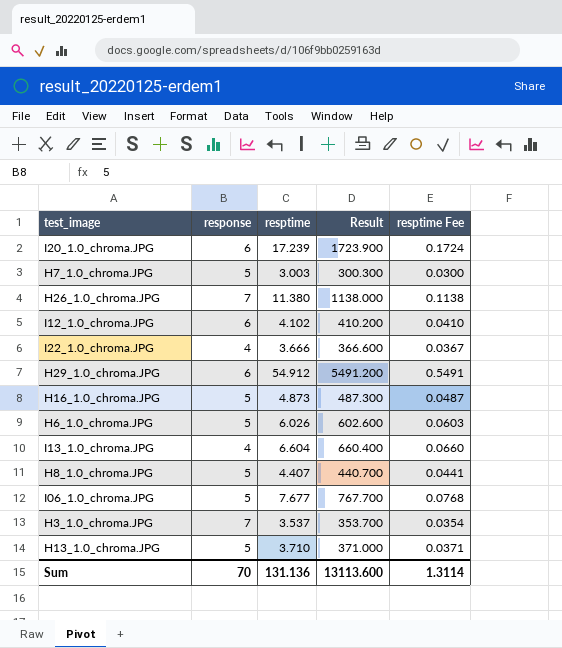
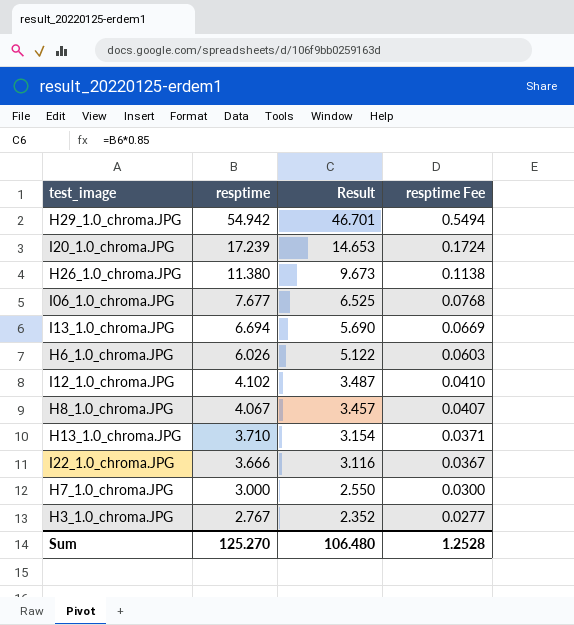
row order: none -> resptime descending
column response | position: 2 -> none
column Result | formula: [resptime] * 100 -> [resptime] * 0.85
row H16_1.0_chroma.JPG: 5 | 4.873 | 487.300 | 0.0487 -> none
H29_1.0_chroma.JPG | resptime: 54.912 -> 54.942
H29_1.0_chroma.JPG | resptime Fee: 0.5491 -> 0.5494
I13_1.0_chroma.JPG | resptime: 6.604 -> 6.694
I13_1.0_chroma.JPG | resptime Fee: 0.0660 -> 0.0669
H8_1.0_chroma.JPG | resptime: 4.407 -> 4.067
H8_1.0_chroma.JPG | resptime Fee: 0.0441 -> 0.0407
H7_1.0_chroma.JPG | resptime: 3.003 -> 3.000
H3_1.0_chroma.JPG | resptime: 3.537 -> 2.767
H3_1.0_chroma.JPG | resptime Fee: 0.0354 -> 0.0277
Sum | resptime: 131.136 -> 125.270
Sum | Result: 13113.600 -> 106.480
Sum | resptime Fee: 1.3114 -> 1.2528

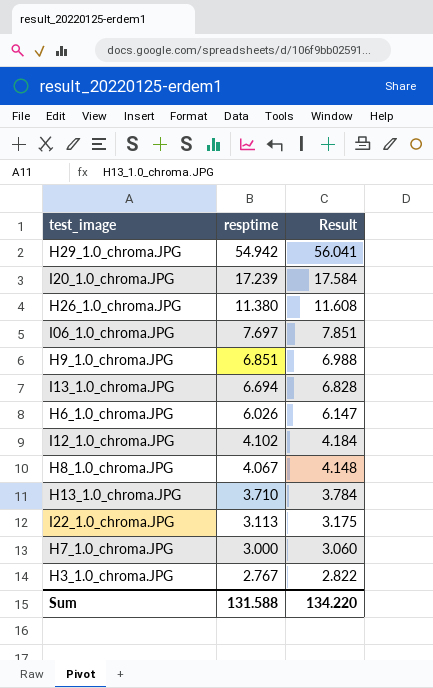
column resptime Fee | formula: [resptime] * 0.01 -> none
column Result | formula: [resptime] * 0.85 -> [resptime] * 1.02
I06_1.0_chroma.JPG | resptime: 7.677 -> 7.697
row H9_1.0_chroma.JPG: none -> 6.851 | 6.988
I22_1.0_chroma.JPG | resptime: 3.666 -> 3.113
Sum | resptime: 125.270 -> 131.588
Sum | Result: 106.480 -> 134.220

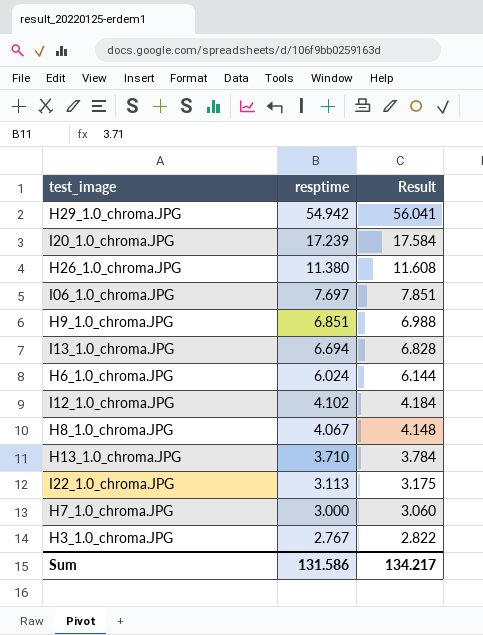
H6_1.0_chroma.JPG | resptime: 6.026 -> 6.024
H6_1.0_chroma.JPG | Result: 6.147 -> 6.144
Sum | resptime: 131.588 -> 131.586
Sum | Result: 134.220 -> 134.217

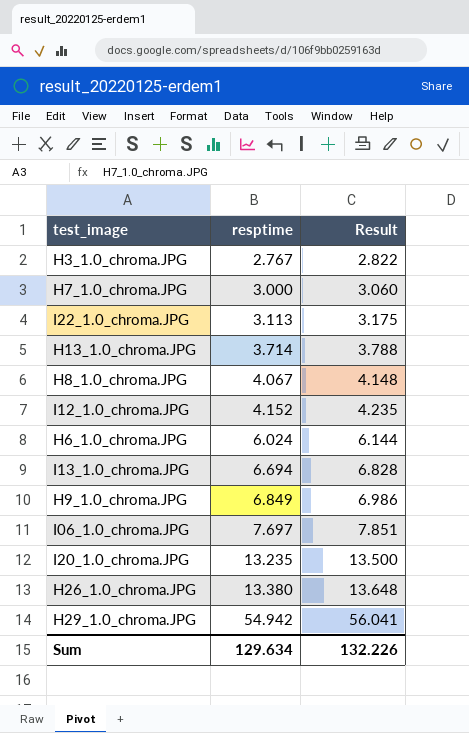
row order: resptime descending -> resptime ascending
H13_1.0_chroma.JPG | resptime: 3.710 -> 3.714
H13_1.0_chroma.JPG | Result: 3.784 -> 3.788
I12_1.0_chroma.JPG | resptime: 4.102 -> 4.152
I12_1.0_chroma.JPG | Result: 4.184 -> 4.235
H9_1.0_chroma.JPG | resptime: 6.851 -> 6.849
H9_1.0_chroma.JPG | Result: 6.988 -> 6.986
I20_1.0_chroma.JPG | resptime: 17.239 -> 13.235
I20_1.0_chroma.JPG | Result: 17.584 -> 13.500
H26_1.0_chroma.JPG | resptime: 11.380 -> 13.380
H26_1.0_chroma.JPG | Result: 11.608 -> 13.648
Sum | resptime: 131.586 -> 129.634
Sum | Result: 134.217 -> 132.226

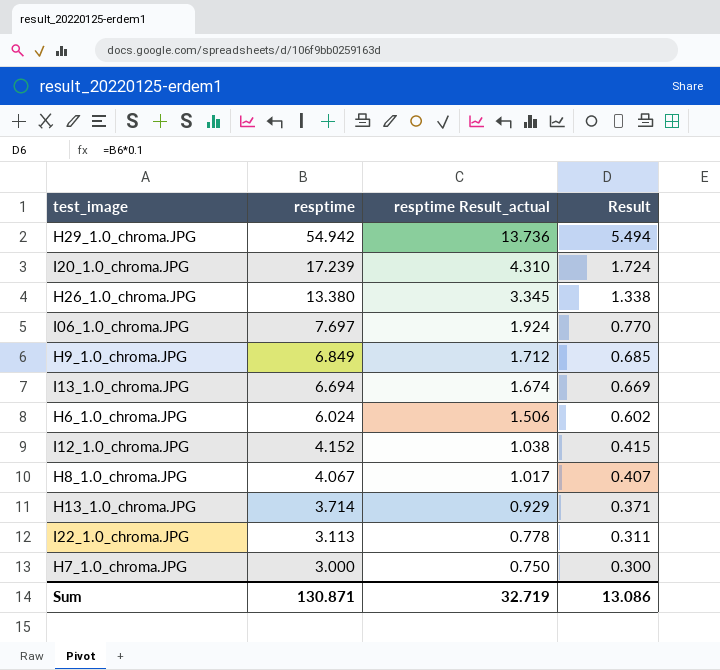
row order: resptime ascending -> resptime descending
column resptime Result_actual | formula: none -> [resptime] * 0.25
column Result | formula: [resptime] * 1.02 -> [resptime] * 0.1
row H3_1.0_chroma.JPG: 2.767 | 2.822 -> none
I20_1.0_chroma.JPG | resptime: 13.235 -> 17.239
Sum | resptime: 129.634 -> 130.871
Sum | Result: 132.226 -> 13.086

